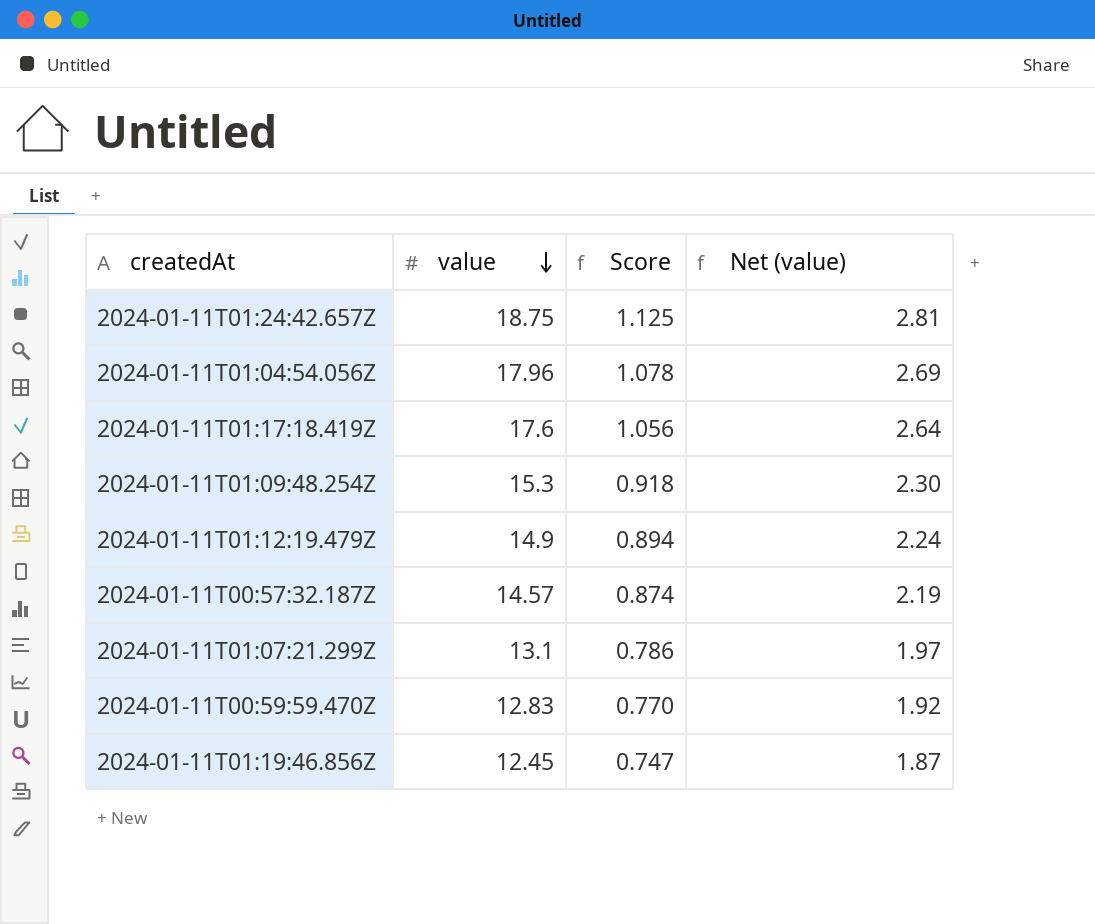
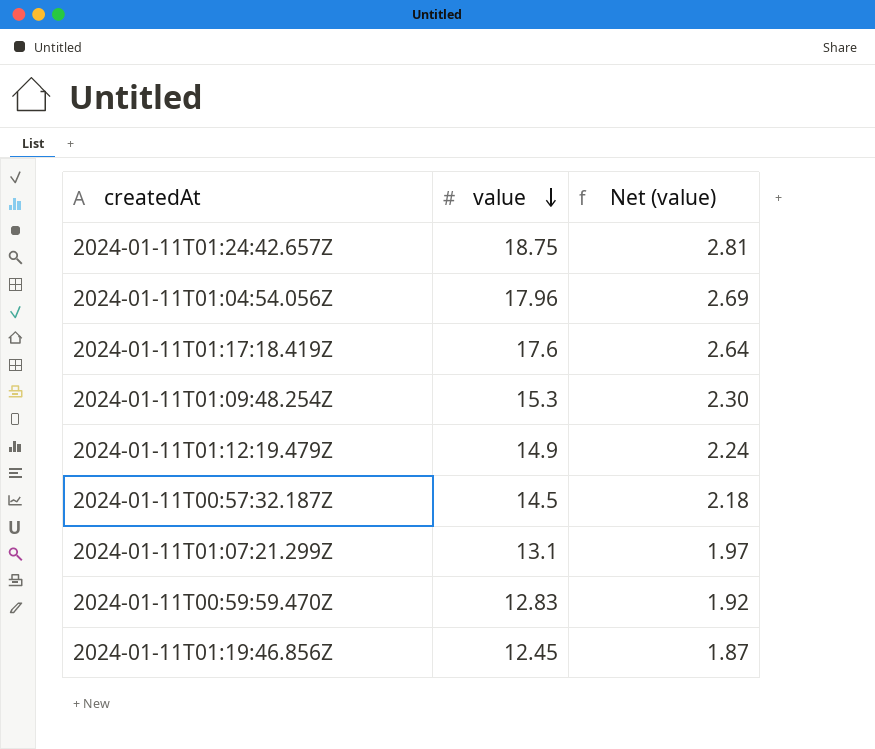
column Score | formula: [value] * 0.06 -> none
2024-01-11T00:57:32.187Z | value: 14.57 -> 14.5
2024-01-11T00:57:32.187Z | Net (value): 2.19 -> 2.18

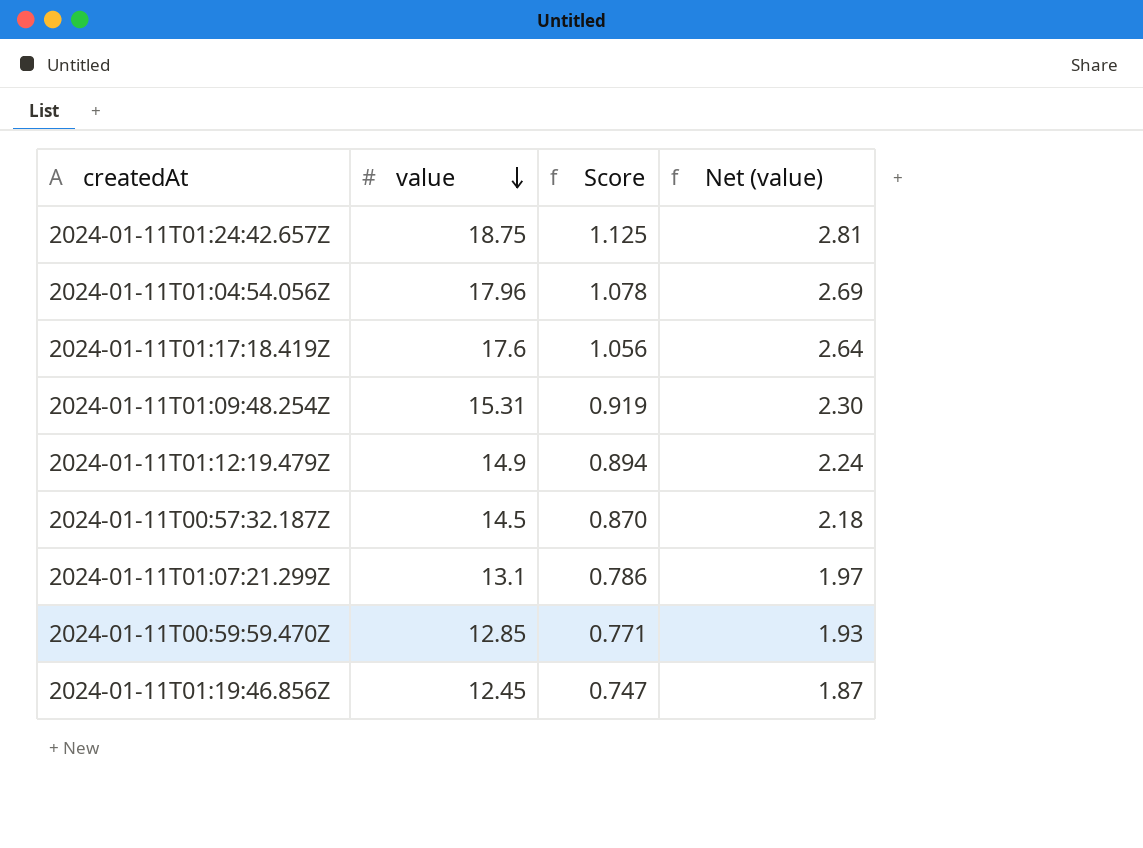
column Score | formula: none -> [value] * 0.06
2024-01-11T01:09:48.254Z | value: 15.3 -> 15.31
2024-01-11T00:59:59.470Z | value: 12.83 -> 12.85
2024-01-11T00:59:59.470Z | Net (value): 1.92 -> 1.93

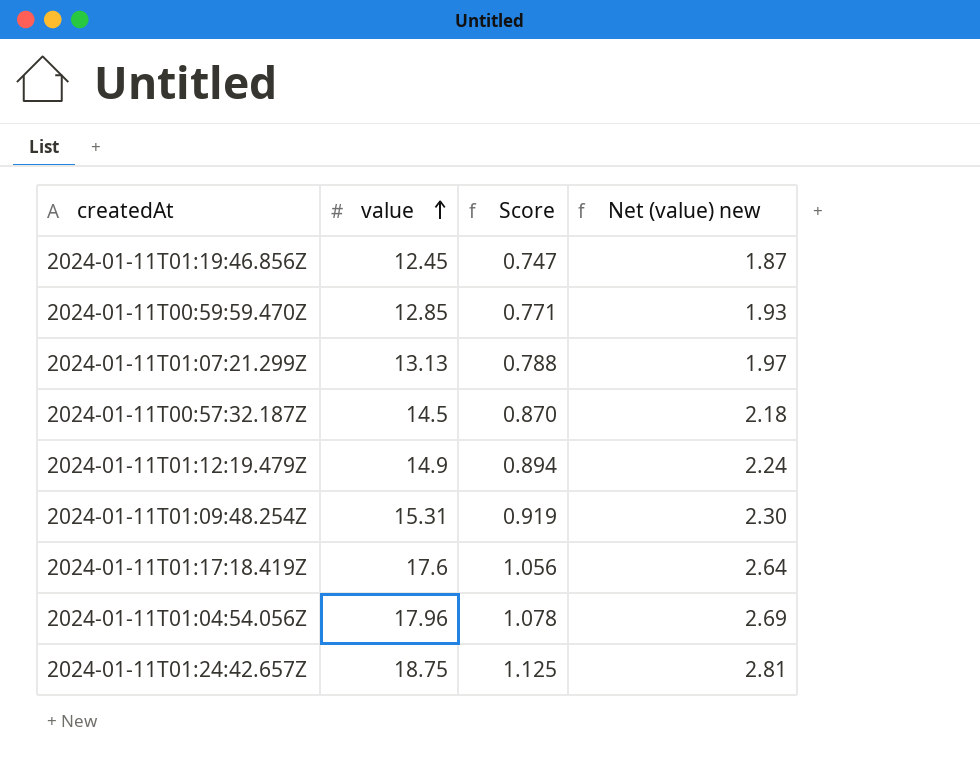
row order: value descending -> value ascending
column name: Net (value) -> Net (value) new
2024-01-11T01:07:21.299Z | value: 13.1 -> 13.13
2024-01-11T01:07:21.299Z | Score: 0.786 -> 0.788

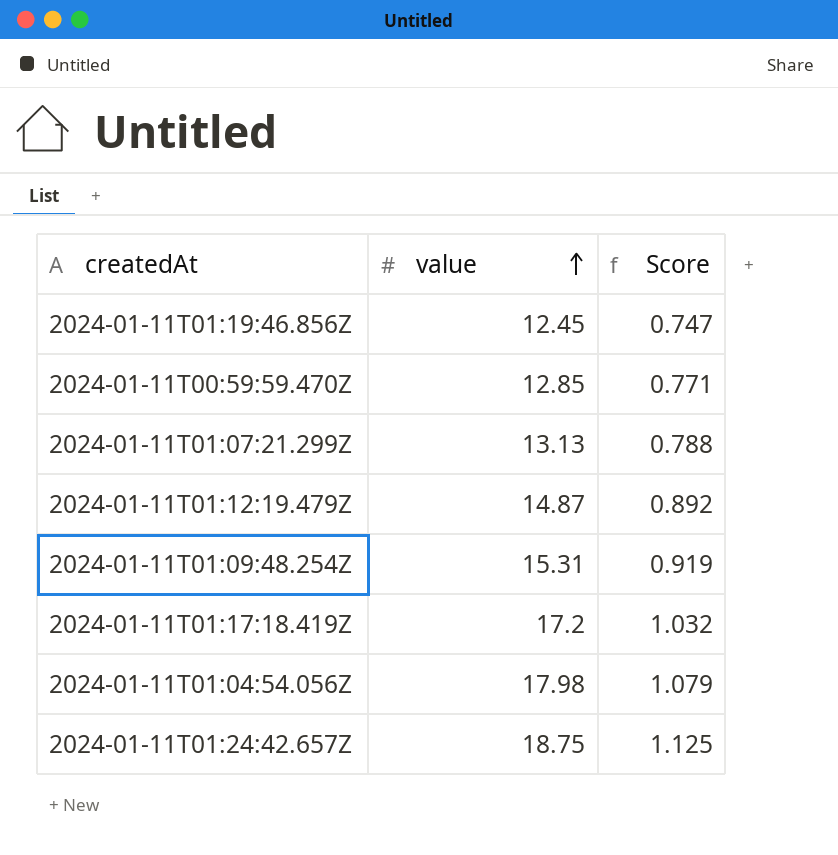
column Net (value) new | formula: [value] * 0.15 -> none
row 2024-01-11T00:57:32.187Z: 14.5 | 0.870 | 2.18 -> none
2024-01-11T01:12:19.479Z | value: 14.9 -> 14.87
2024-01-11T01:12:19.479Z | Score: 0.894 -> 0.892
2024-01-11T01:17:18.419Z | value: 17.6 -> 17.2
2024-01-11T01:17:18.419Z | Score: 1.056 -> 1.032
2024-01-11T01:04:54.056Z | value: 17.96 -> 17.98
2024-01-11T01:04:54.056Z | Score: 1.078 -> 1.079

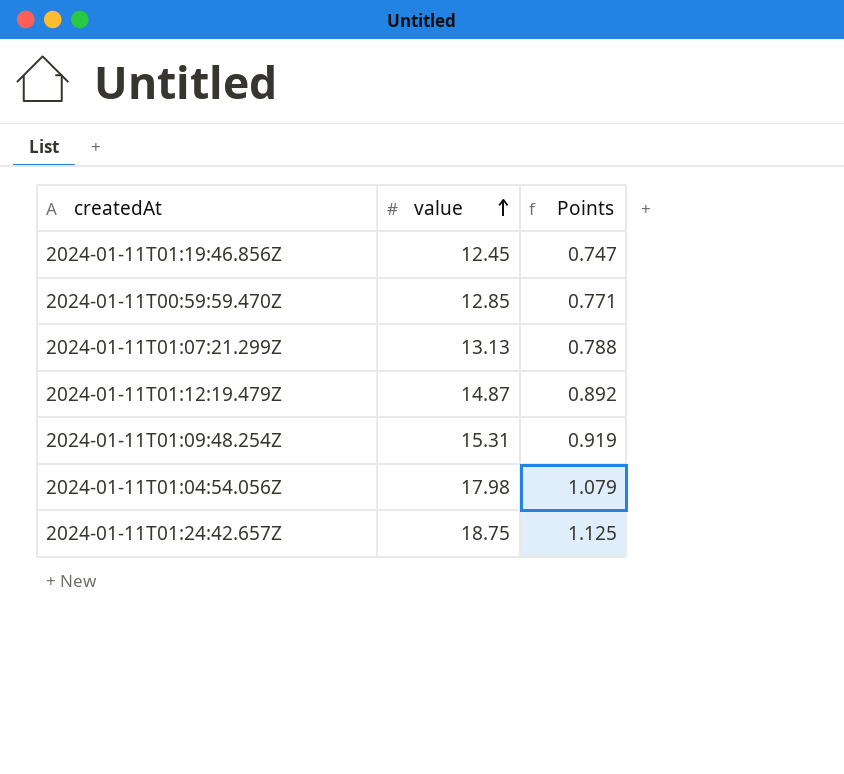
column name: Score -> Points
row 2024-01-11T01:17:18.419Z: 17.2 | 1.032 -> none

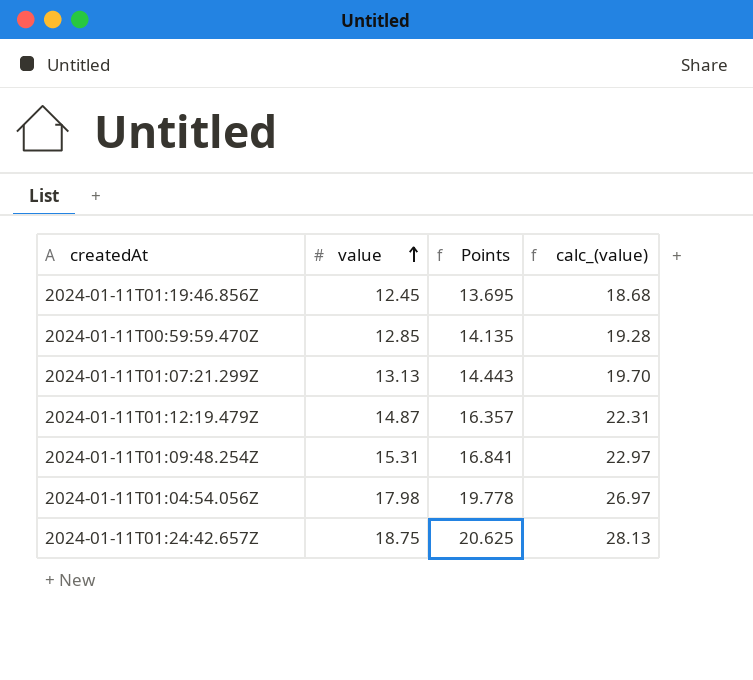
column Points | formula: [value] * 0.06 -> [value] * 1.1
column calc_(value) | formula: none -> [value] * 1.5

